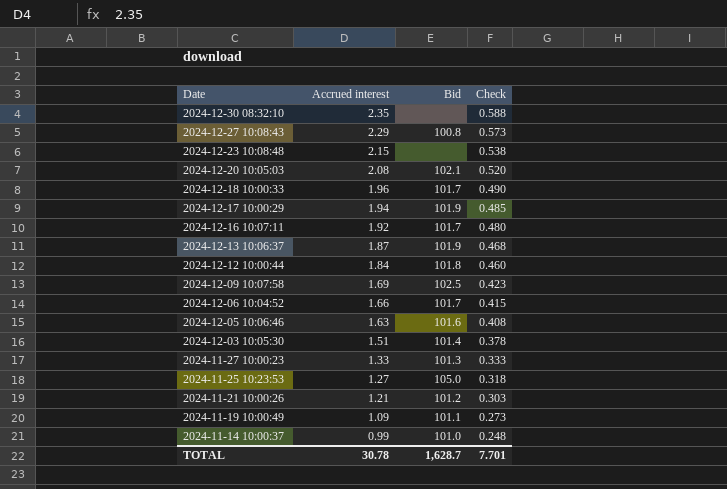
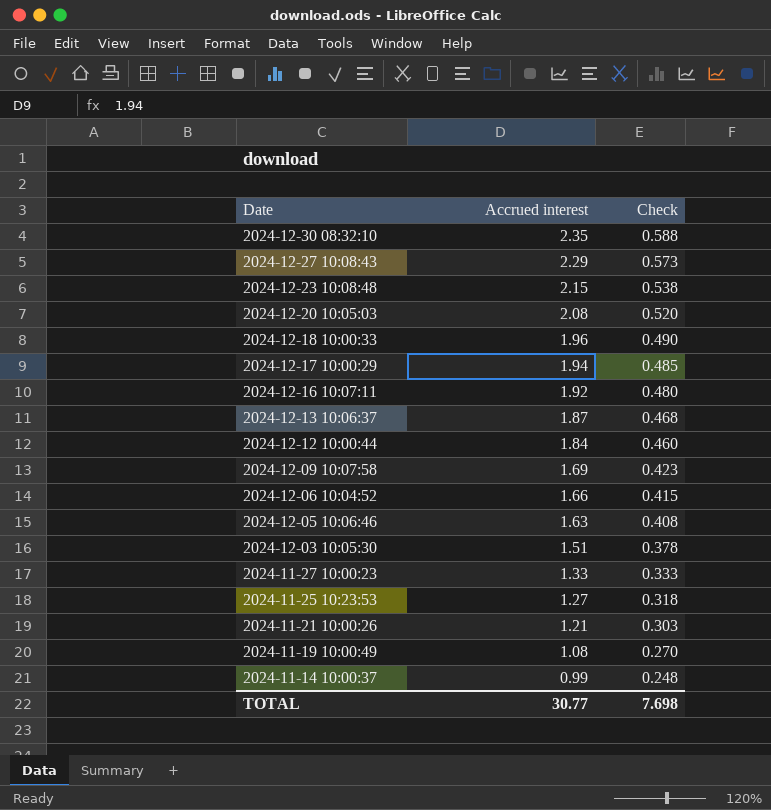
column Bid | position: 3 -> none
2024-11-19 10:00:49 | Accrued interest: 1.09 -> 1.08
2024-11-19 10:00:49 | Check: 0.273 -> 0.270
TOTAL | Accrued interest: 30.78 -> 30.77
TOTAL | Check: 7.701 -> 7.698

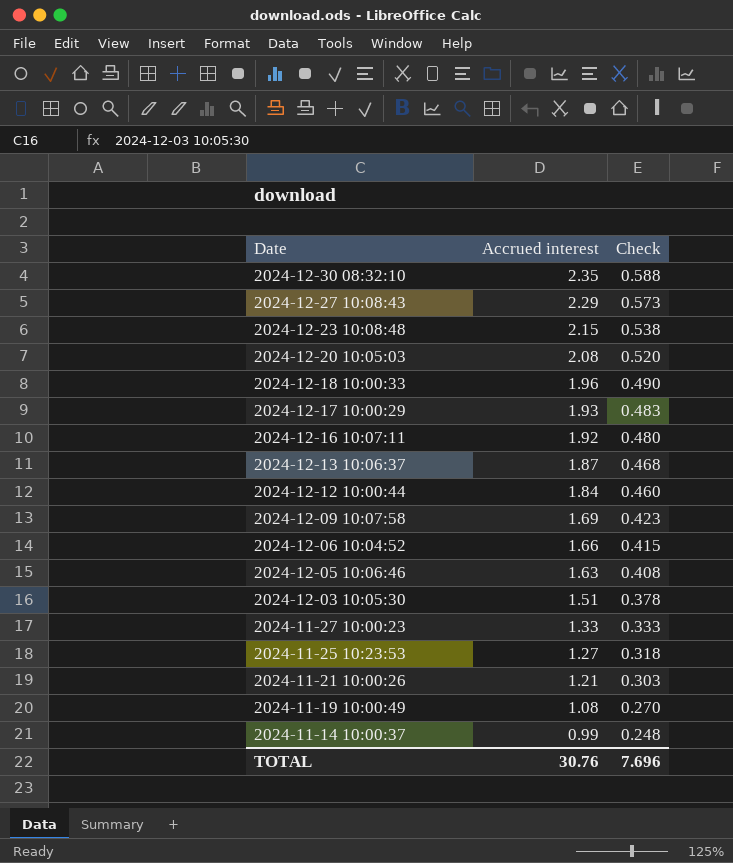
2024-12-17 10:00:29 | Accrued interest: 1.94 -> 1.93
2024-12-17 10:00:29 | Check: 0.485 -> 0.483
TOTAL | Accrued interest: 30.77 -> 30.76
TOTAL | Check: 7.698 -> 7.696

